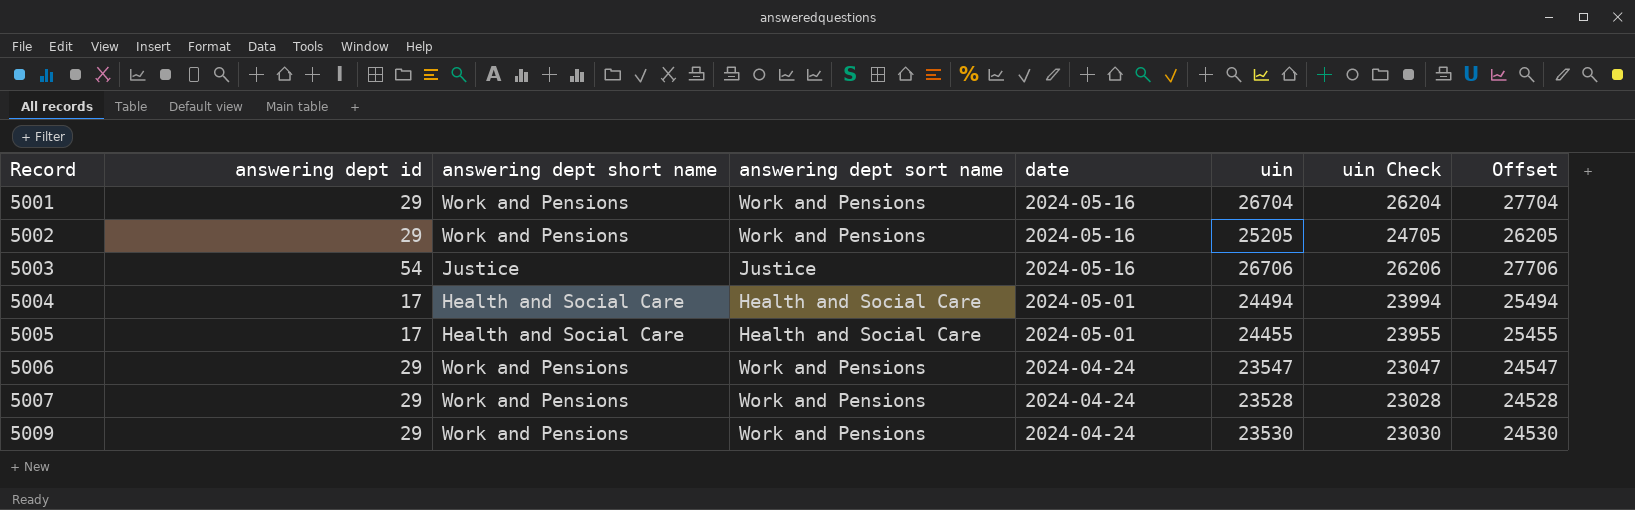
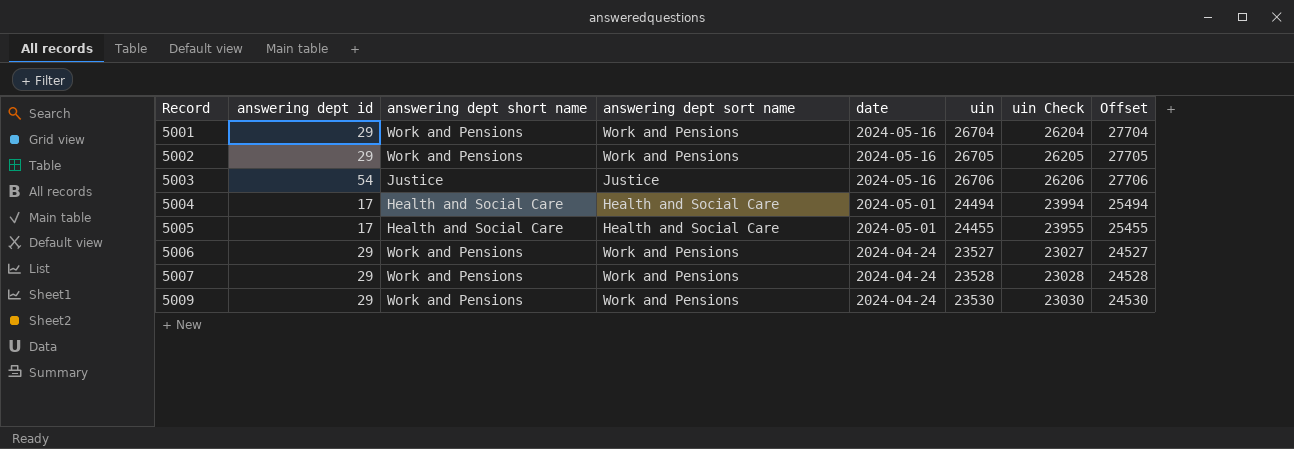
5002 | uin: 25205 -> 26705
5002 | uin Check: 24705 -> 26205
5002 | Offset: 26205 -> 27705
5006 | uin: 23547 -> 23527
5006 | uin Check: 23047 -> 23027
5006 | Offset: 24547 -> 24527

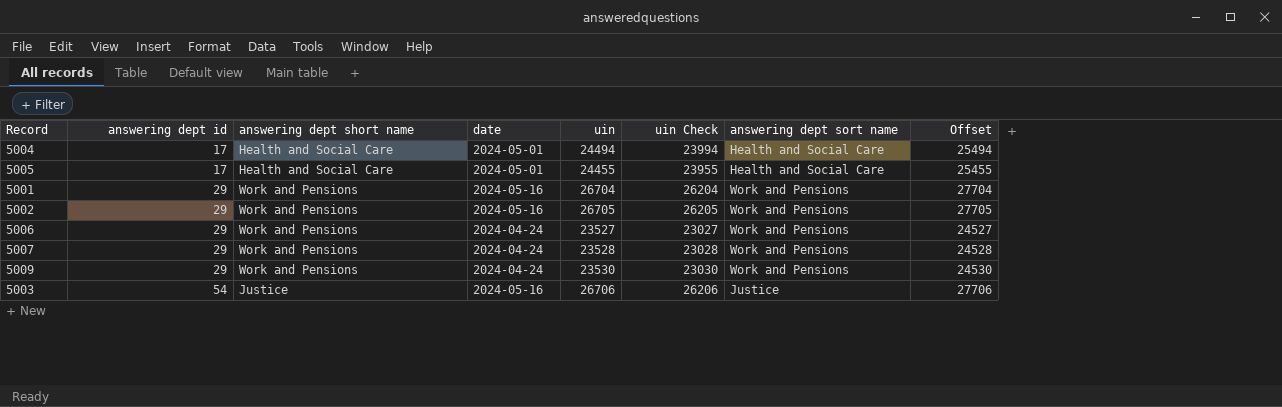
row order: Record ascending -> answering dept id ascending
column answering dept sort name | position: 4 -> 7

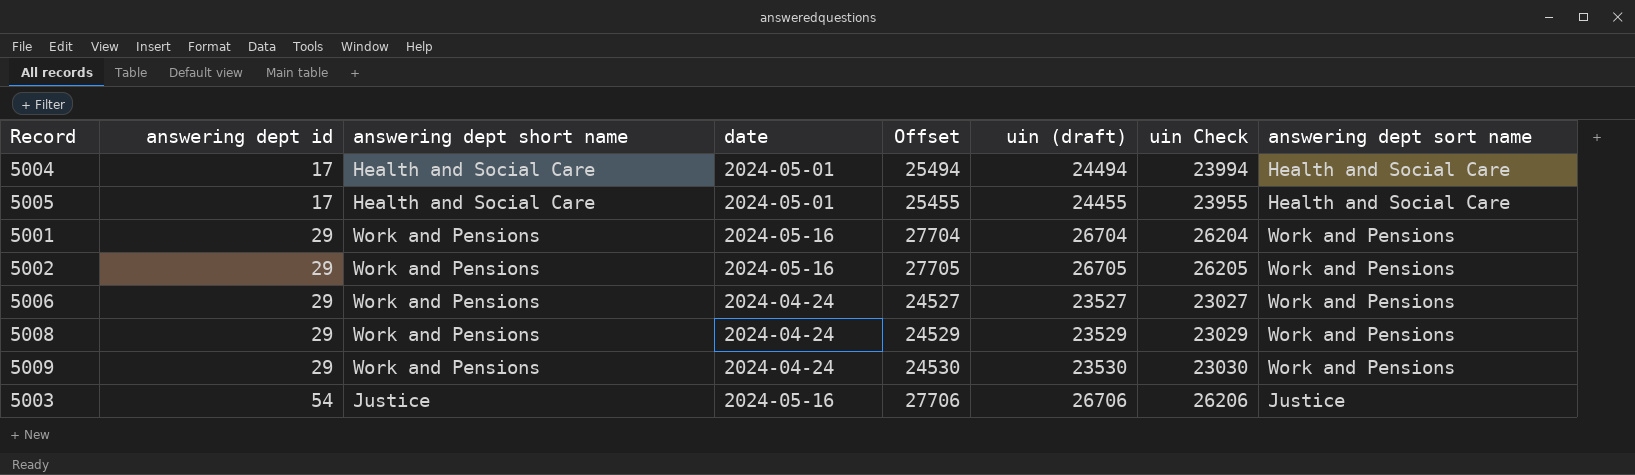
column Offset | position: 8 -> 5
column name: uin -> uin (draft)
row 5007: 29 | Work and Pensions | 2024-04-24 | 23528 | 23028 | Work and Pensions | 24528 -> none
row 5008: none -> 29 | Work and Pensions | 2024-04-24 | 24529 | 23529 | 23029 | Work and Pensions

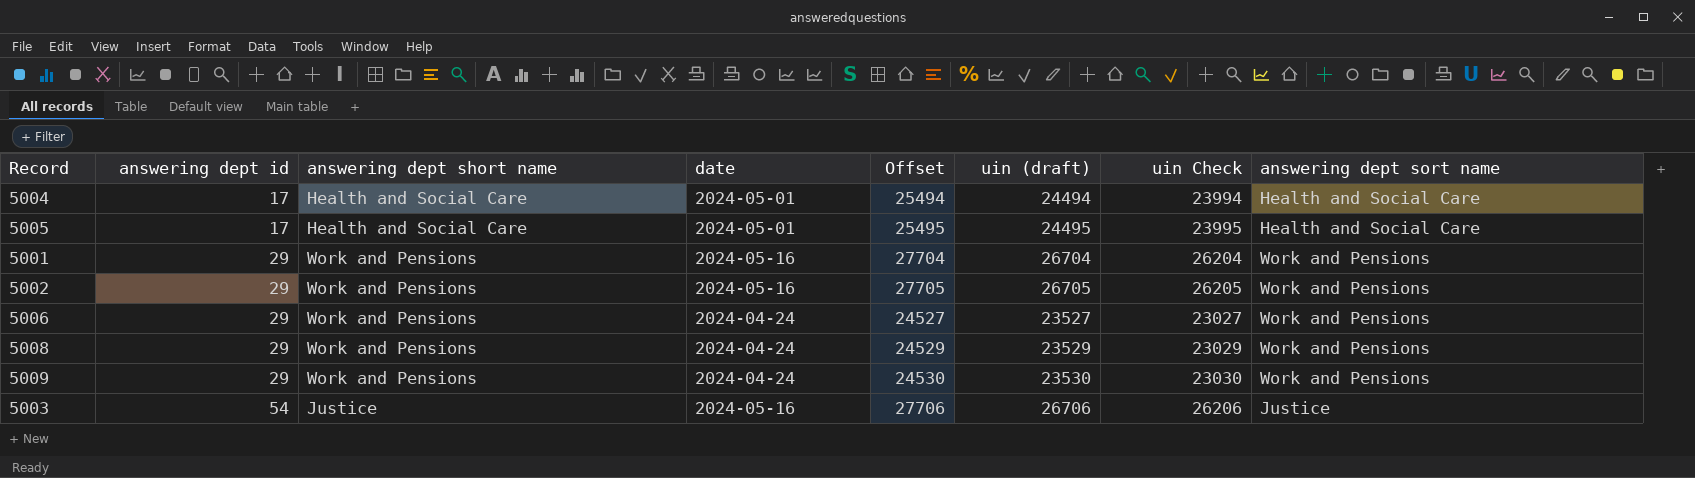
5005 | Offset: 25455 -> 25495
5005 | uin (draft): 24455 -> 24495
5005 | uin Check: 23955 -> 23995

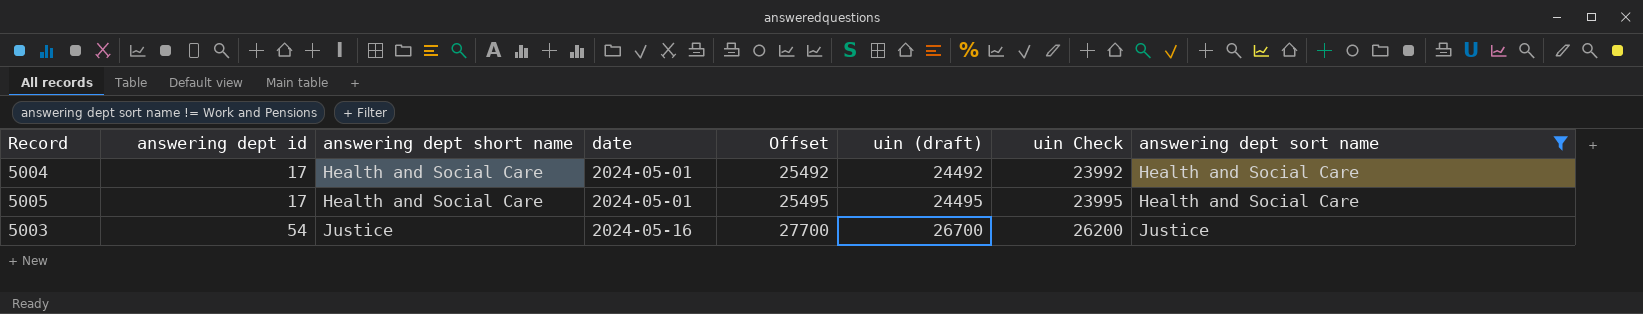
filter: none -> answering dept sort name != Work and Pensions
5004 | Offset: 25494 -> 25492
5004 | uin (draft): 24494 -> 24492
5004 | uin Check: 23994 -> 23992
5003 | Offset: 27706 -> 27700
5003 | uin (draft): 26706 -> 26700
5003 | uin Check: 26206 -> 26200

